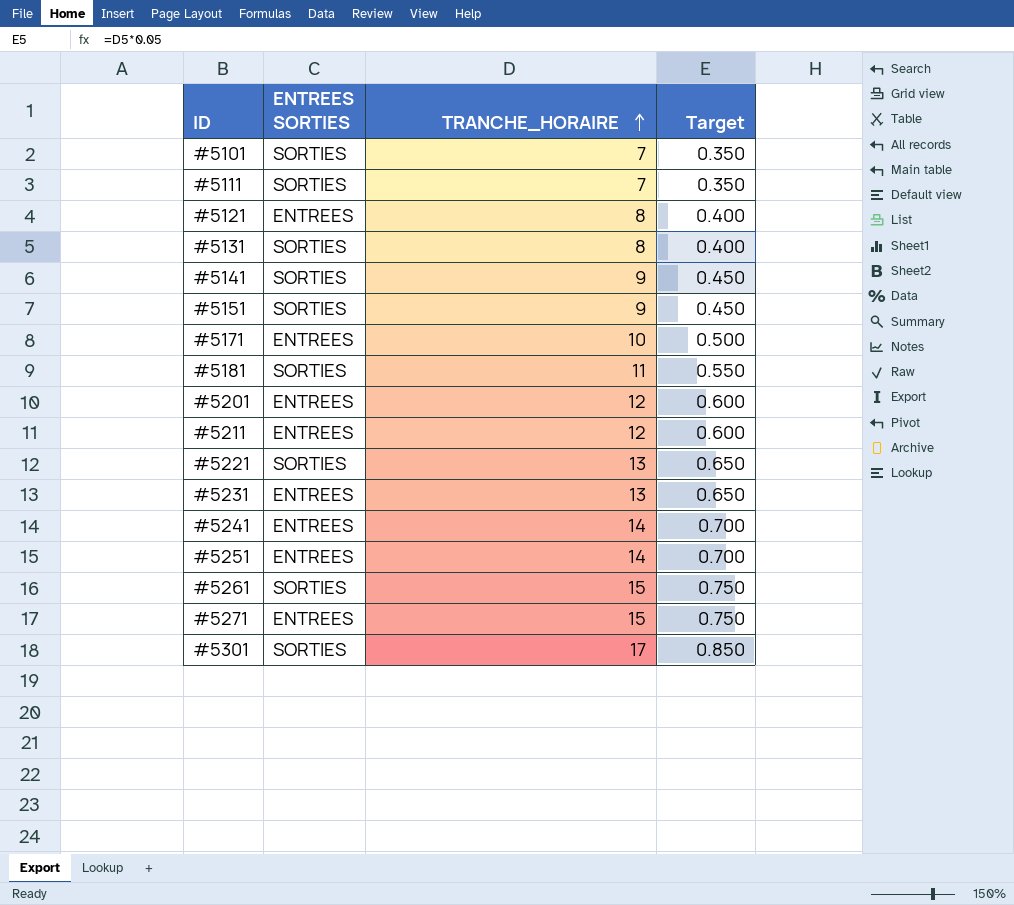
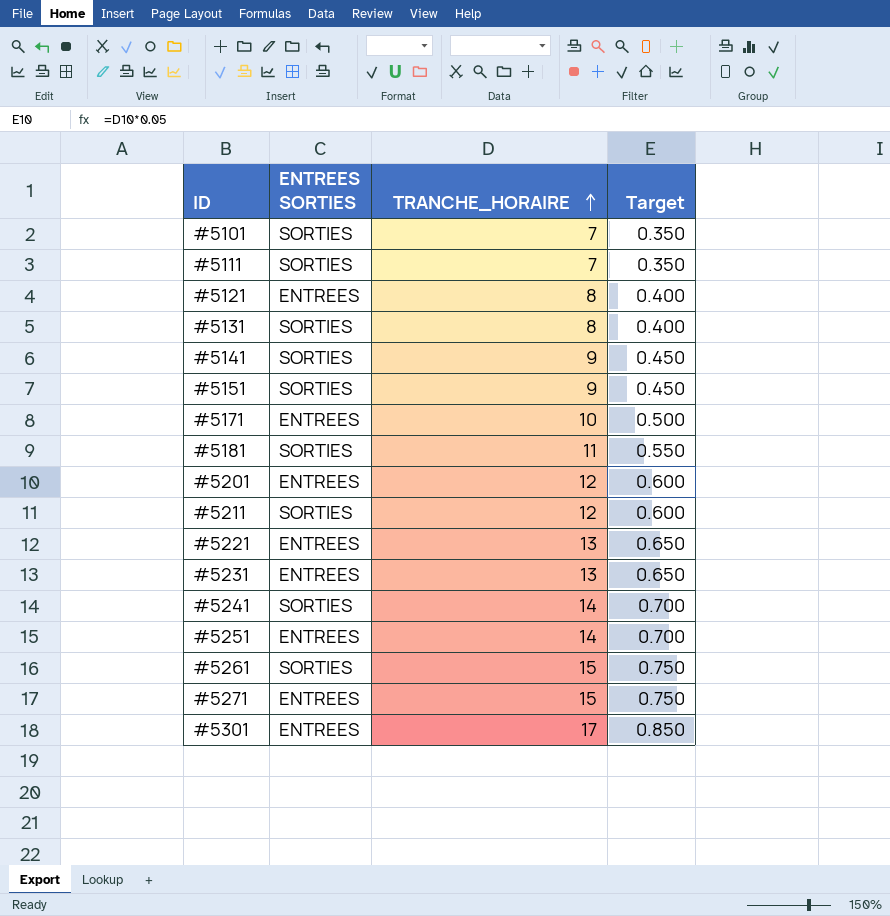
#5211 | ENTREES SORTIES: ENTREES -> SORTIES
#5221 | ENTREES SORTIES: SORTIES -> ENTREES
#5241 | ENTREES SORTIES: ENTREES -> SORTIES
#5301 | ENTREES SORTIES: SORTIES -> ENTREES

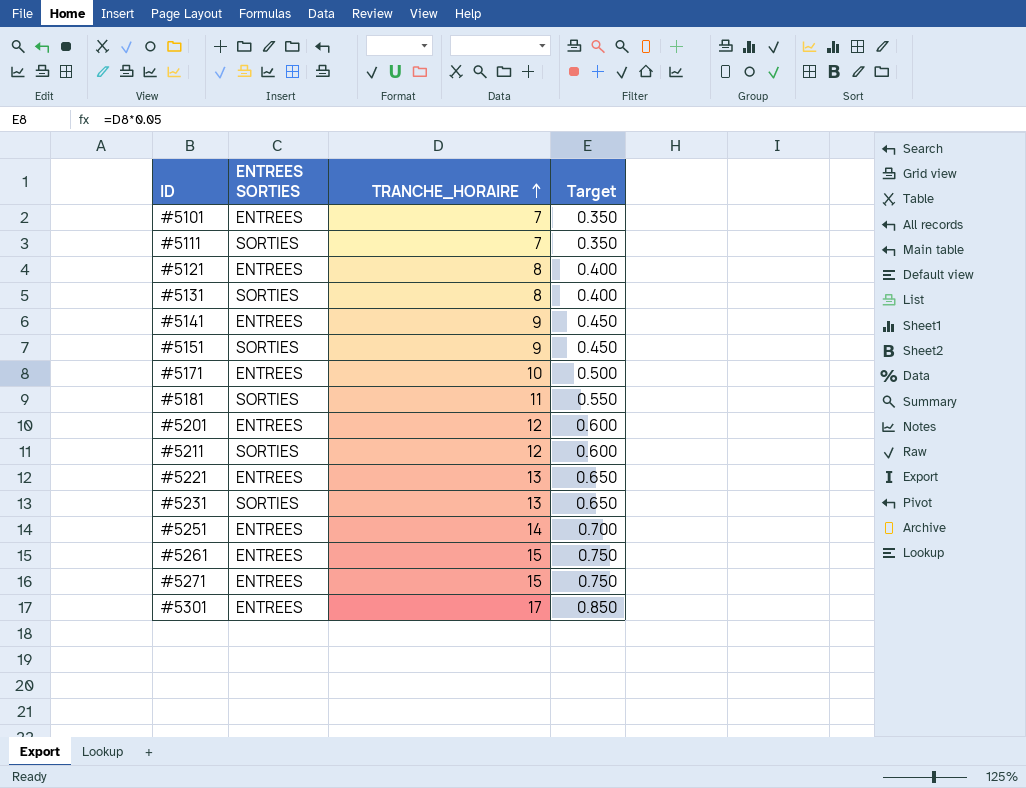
row #5241: SORTIES | 14 | 0.700 -> none
#5101 | ENTREES SORTIES: SORTIES -> ENTREES
#5141 | ENTREES SORTIES: SORTIES -> ENTREES
#5231 | ENTREES SORTIES: ENTREES -> SORTIES
#5261 | ENTREES SORTIES: SORTIES -> ENTREES

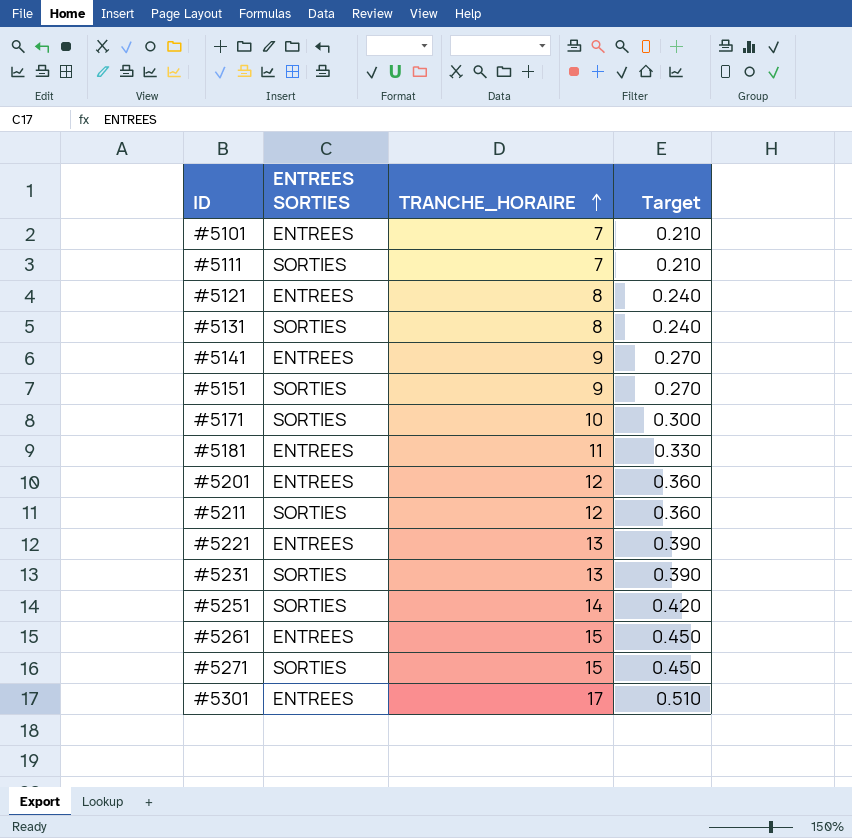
column Target | formula: [TRANCHE_HORAIRE] * 0.05 -> [TRANCHE_HORAIRE] * 0.03
#5171 | ENTREES SORTIES: ENTREES -> SORTIES
#5181 | ENTREES SORTIES: SORTIES -> ENTREES
#5251 | ENTREES SORTIES: ENTREES -> SORTIES
#5271 | ENTREES SORTIES: ENTREES -> SORTIES

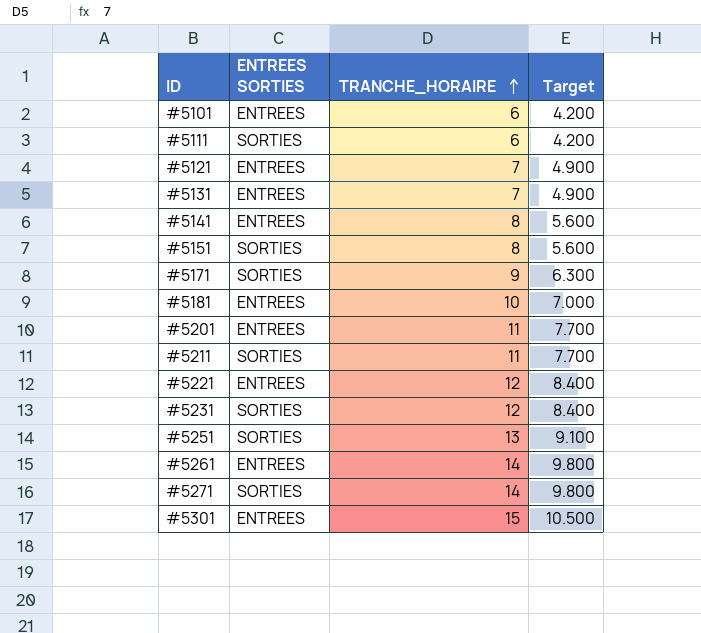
column Target | formula: [TRANCHE_HORAIRE] * 0.03 -> [TRANCHE_HORAIRE] * 0.7
#5101 | TRANCHE_HORAIRE: 7 -> 6
#5111 | TRANCHE_HORAIRE: 7 -> 6
#5121 | TRANCHE_HORAIRE: 8 -> 7
#5131 | ENTREES SORTIES: SORTIES -> ENTREES
#5131 | TRANCHE_HORAIRE: 8 -> 7
#5141 | TRANCHE_HORAIRE: 9 -> 8
#5151 | TRANCHE_HORAIRE: 9 -> 8
#5171 | TRANCHE_HORAIRE: 10 -> 9
#5181 | TRANCHE_HORAIRE: 11 -> 10
#5201 | TRANCHE_HORAIRE: 12 -> 11
#5211 | TRANCHE_HORAIRE: 12 -> 11
#5221 | TRANCHE_HORAIRE: 13 -> 12
#5231 | TRANCHE_HORAIRE: 13 -> 12
#5251 | TRANCHE_HORAIRE: 14 -> 13
#5261 | TRANCHE_HORAIRE: 15 -> 14
#5271 | TRANCHE_HORAIRE: 15 -> 14
#5301 | TRANCHE_HORAIRE: 17 -> 15

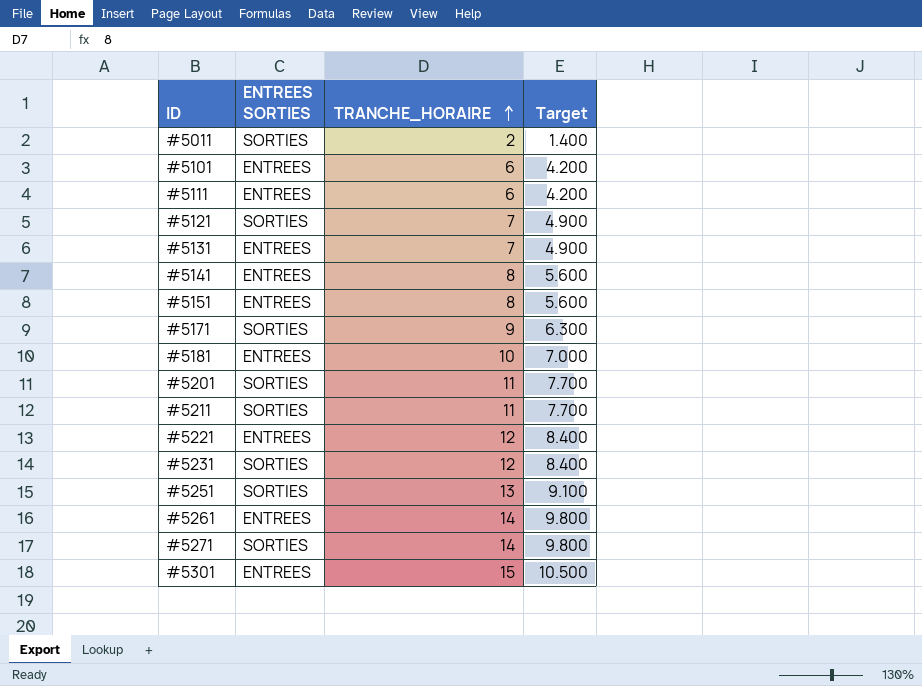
row #5011: none -> SORTIES | 2 | 1.400
#5111 | ENTREES SORTIES: SORTIES -> ENTREES
#5121 | ENTREES SORTIES: ENTREES -> SORTIES
#5151 | ENTREES SORTIES: SORTIES -> ENTREES
#5201 | ENTREES SORTIES: ENTREES -> SORTIES

